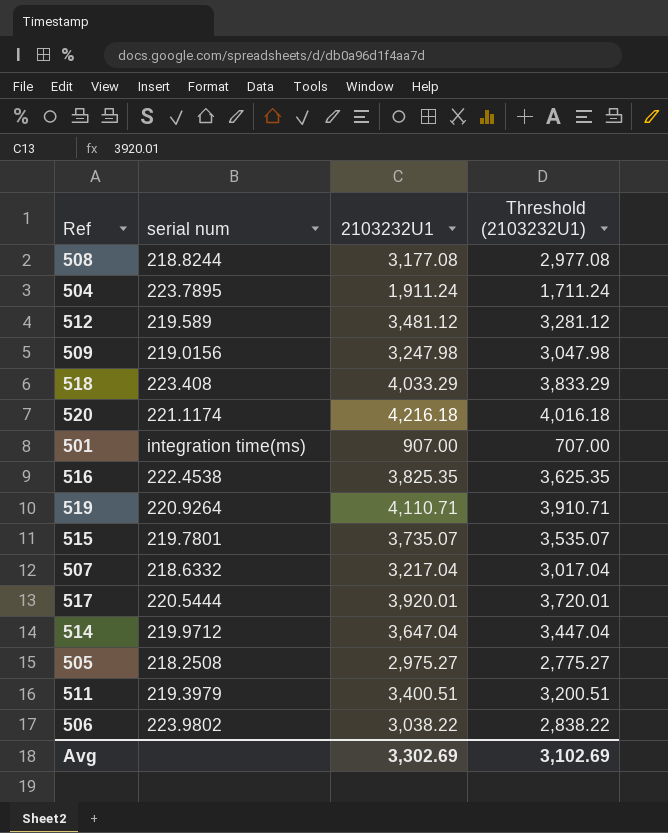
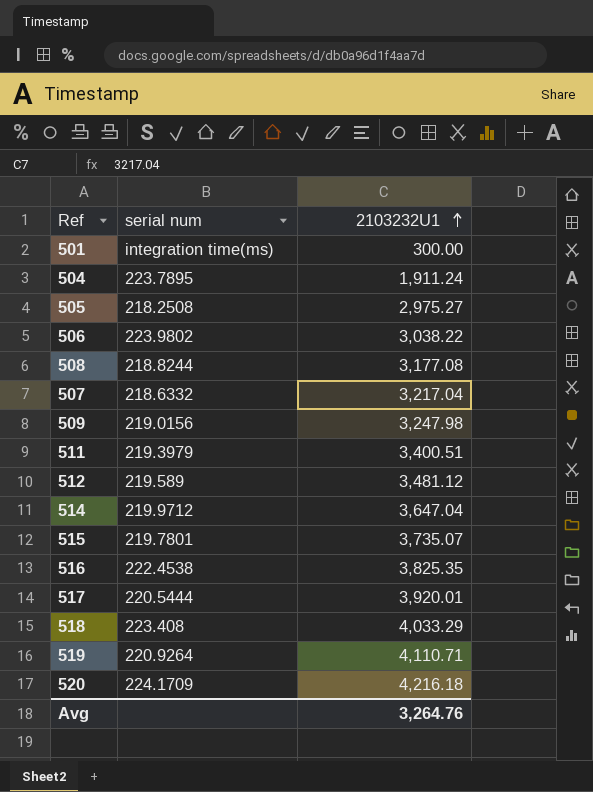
row order: none -> 2103232U1 ascending
column Threshold (2103232U1) | formula: [2103232U1] - 200 -> none
501 | 2103232U1: 907.00 -> 300.00
520 | serial num: 221.1174 -> 224.1709
Avg | 2103232U1: 3,302.69 -> 3,264.76

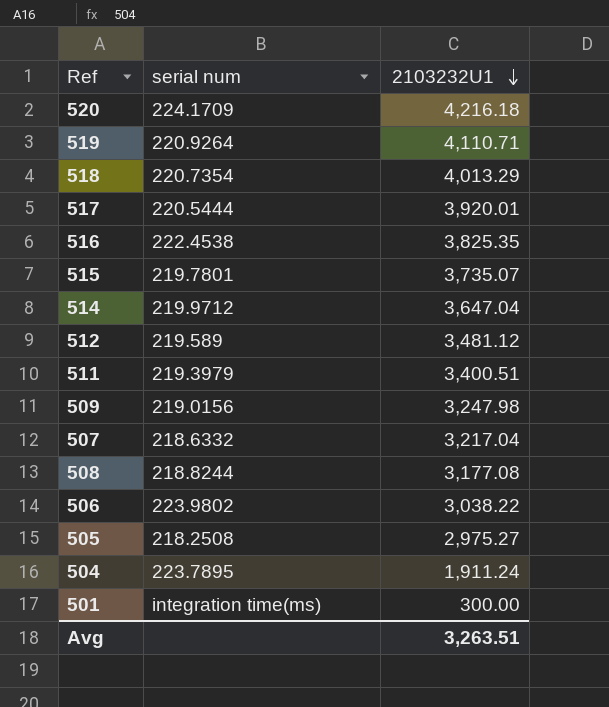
row order: 2103232U1 ascending -> 2103232U1 descending
518 | serial num: 223.408 -> 220.7354
518 | 2103232U1: 4,033.29 -> 4,013.29
Avg | 2103232U1: 3,264.76 -> 3,263.51

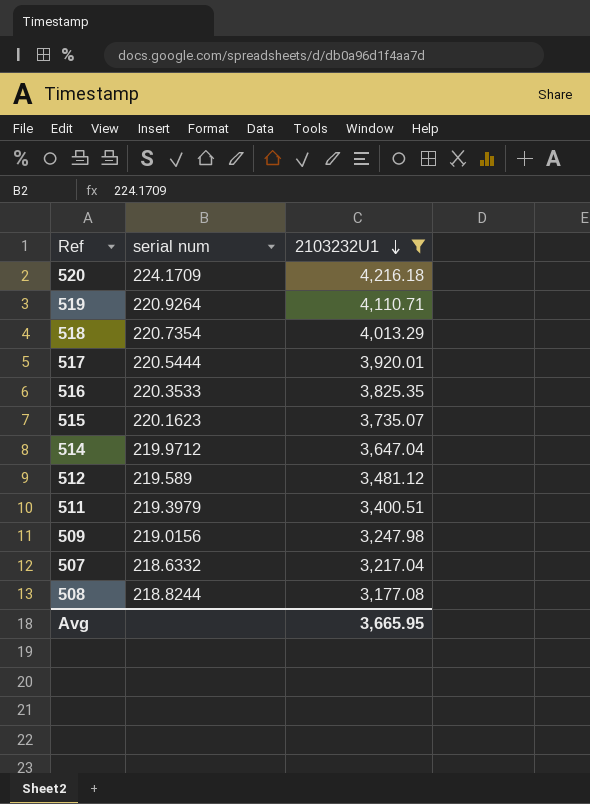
filter: none -> 2103232U1 >= 3,177.08
516 | serial num: 222.4538 -> 220.3533
515 | serial num: 219.7801 -> 220.1623
Avg | 2103232U1: 3,263.51 -> 3,665.95

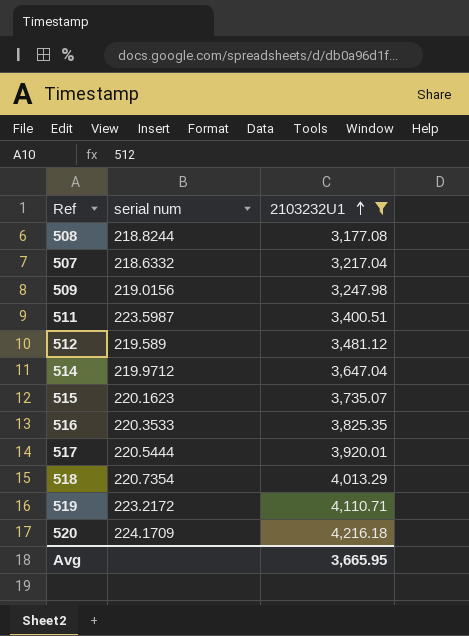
row order: 2103232U1 descending -> 2103232U1 ascending
511 | serial num: 219.3979 -> 223.5987
519 | serial num: 220.9264 -> 223.2172

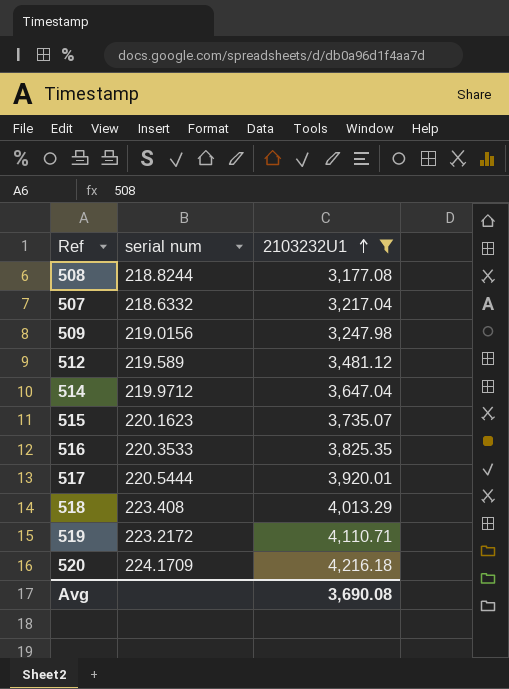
row 511: 223.5987 | 3,400.51 -> none
518 | serial num: 220.7354 -> 223.408
Avg | 2103232U1: 3,665.95 -> 3,690.08

